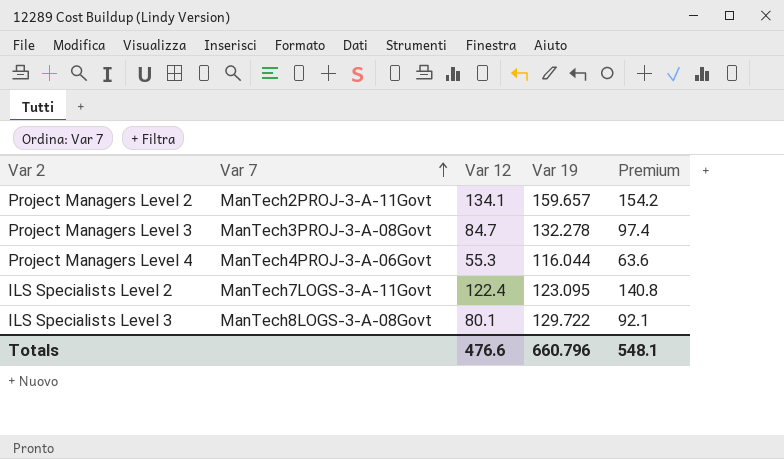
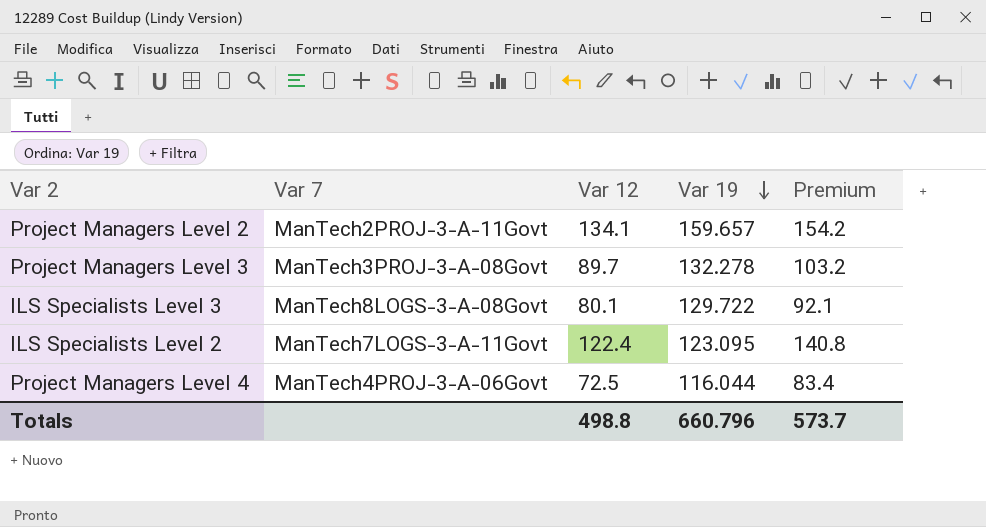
row order: Var 7 ascending -> Var 19 descending
Project Managers Level 3 | Var 12: 84.7 -> 89.7
Project Managers Level 3 | Premium: 97.4 -> 103.2
Project Managers Level 4 | Var 12: 55.3 -> 72.5
Project Managers Level 4 | Premium: 63.6 -> 83.4
Totals | Var 12: 476.6 -> 498.8
Totals | Premium: 548.1 -> 573.7

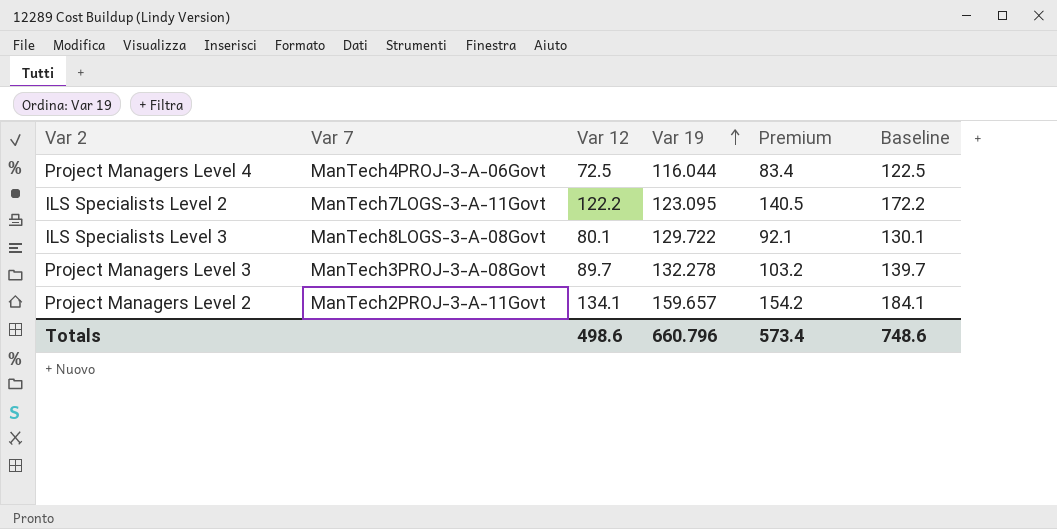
row order: Var 19 descending -> Var 19 ascending
column Baseline | formula: none -> [Var 12] + 50
ILS Specialists Level 2 | Var 12: 122.4 -> 122.2
ILS Specialists Level 2 | Premium: 140.8 -> 140.5
Totals | Var 12: 498.8 -> 498.6
Totals | Premium: 573.7 -> 573.4

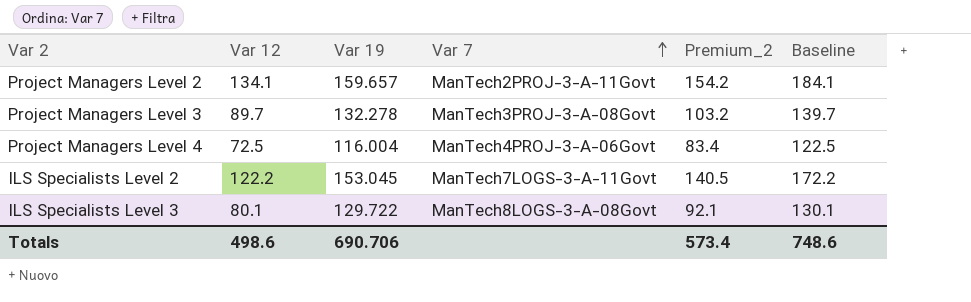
row order: Var 19 ascending -> Var 7 ascending
column Var 7 | position: 2 -> 4
column name: Premium -> Premium_2
Project Managers Level 4 | Var 19: 116.044 -> 116.004
ILS Specialists Level 2 | Var 19: 123.095 -> 153.045
Totals | Var 19: 660.796 -> 690.706

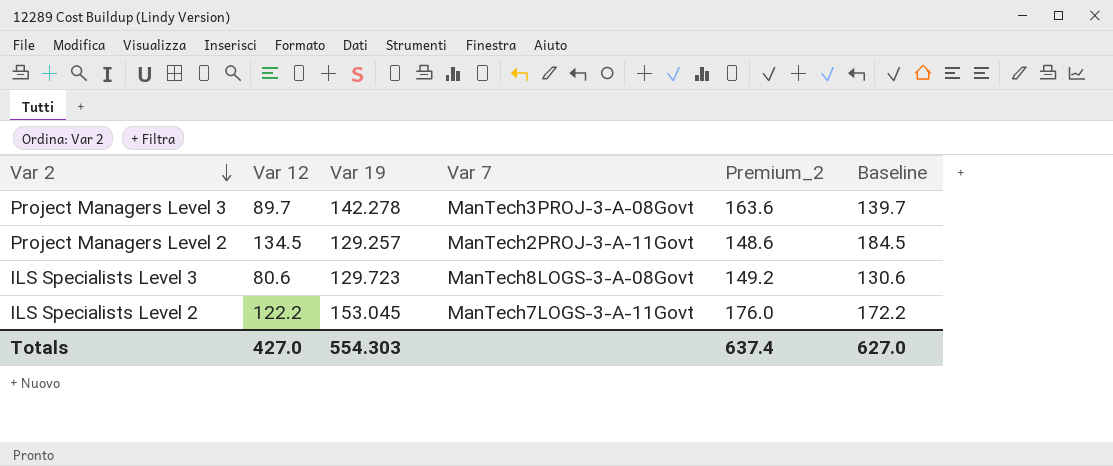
row order: Var 7 ascending -> Var 2 descending
column Premium_2 | formula: [Var 12] * 1.15 -> [Var 19] * 1.15
row Project Managers Level 4: 72.5 | 116.004 | ManTech4PROJ-3-A-06Govt | 83.4 | 122.5 -> none
Project Managers Level 3 | Var 19: 132.278 -> 142.278
Project Managers Level 2 | Var 12: 134.1 -> 134.5
Project Managers Level 2 | Var 19: 159.657 -> 129.257
Project Managers Level 2 | Baseline: 184.1 -> 184.5
ILS Specialists Level 3 | Var 12: 80.1 -> 80.6
ILS Specialists Level 3 | Var 19: 129.722 -> 129.723
ILS Specialists Level 3 | Baseline: 130.1 -> 130.6
Totals | Var 12: 498.6 -> 427.0
Totals | Var 19: 690.706 -> 554.303
Totals | Premium_2: 573.4 -> 637.4
Totals | Baseline: 748.6 -> 627.0

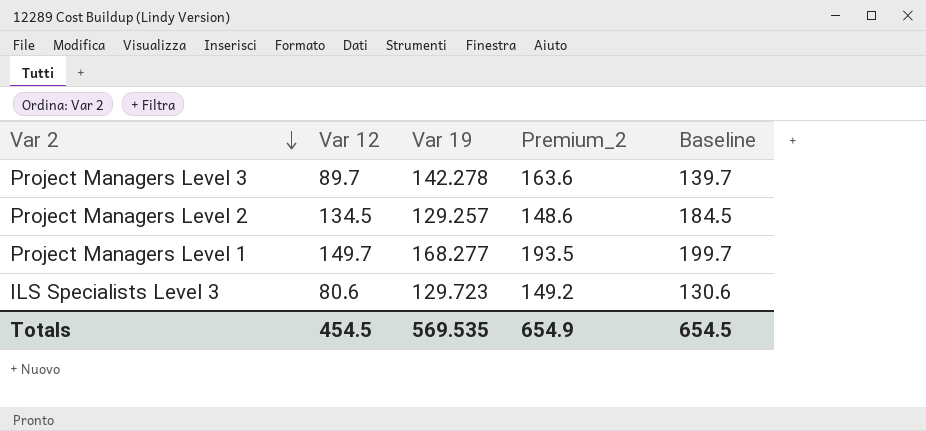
column Var 7 | position: 4 -> none
row ILS Specialists Level 2: 122.2 | 153.045 | ManTech7LOGS-3-A-11Govt | 176.0 | 172.2 -> none
row Project Managers Level 1: none -> 149.7 | 168.277 | 193.5 | 199.7
Totals | Var 12: 427.0 -> 454.5
Totals | Var 19: 554.303 -> 569.535
Totals | Premium_2: 637.4 -> 654.9
Totals | Baseline: 627.0 -> 654.5

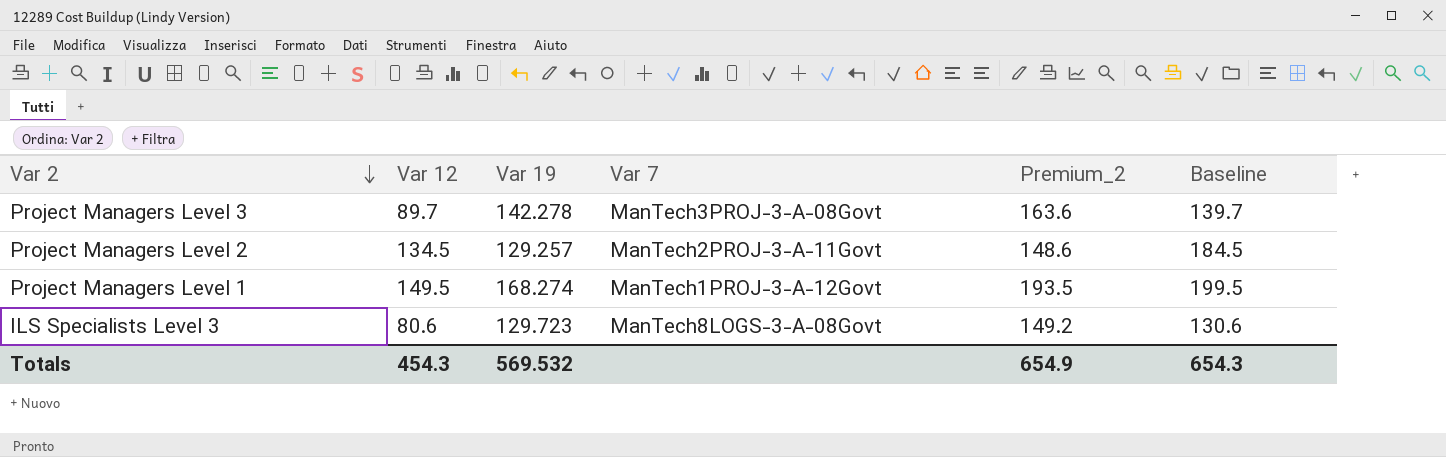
column Var 7 | position: none -> 4
Project Managers Level 1 | Var 12: 149.7 -> 149.5
Project Managers Level 1 | Var 19: 168.277 -> 168.274
Project Managers Level 1 | Baseline: 199.7 -> 199.5
Totals | Var 12: 454.5 -> 454.3
Totals | Var 19: 569.535 -> 569.532
Totals | Baseline: 654.5 -> 654.3

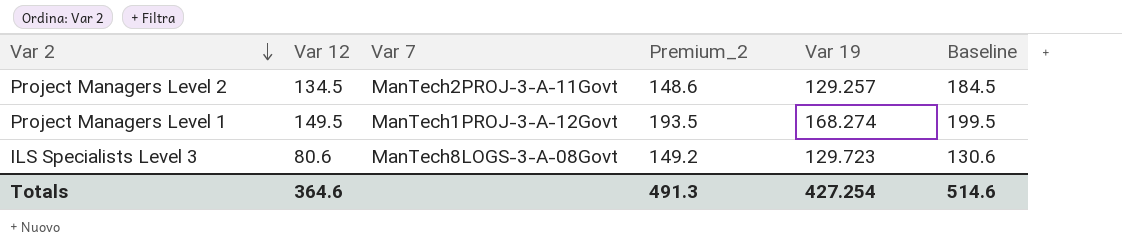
column Var 19 | position: 3 -> 5
row Project Managers Level 3: 89.7 | 142.278 | ManTech3PROJ-3-A-08Govt | 163.6 | 139.7 -> none
Totals | Var 12: 454.3 -> 364.6
Totals | Premium_2: 654.9 -> 491.3
Totals | Var 19: 569.532 -> 427.254
Totals | Baseline: 654.3 -> 514.6

